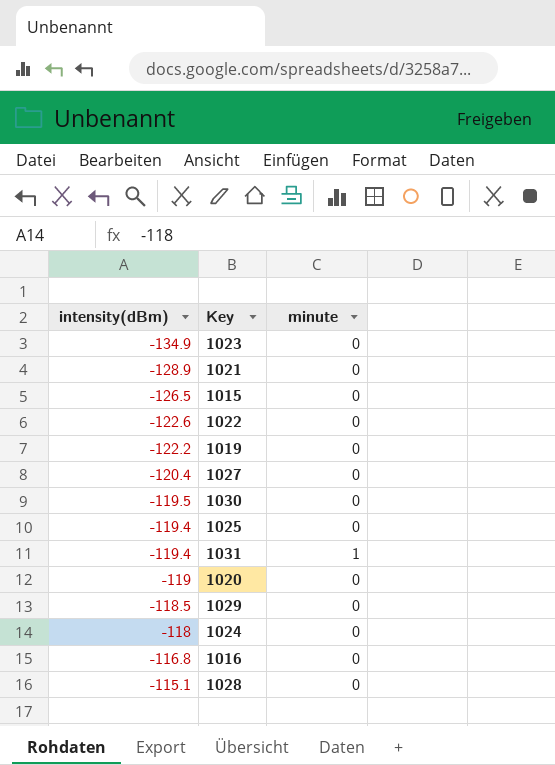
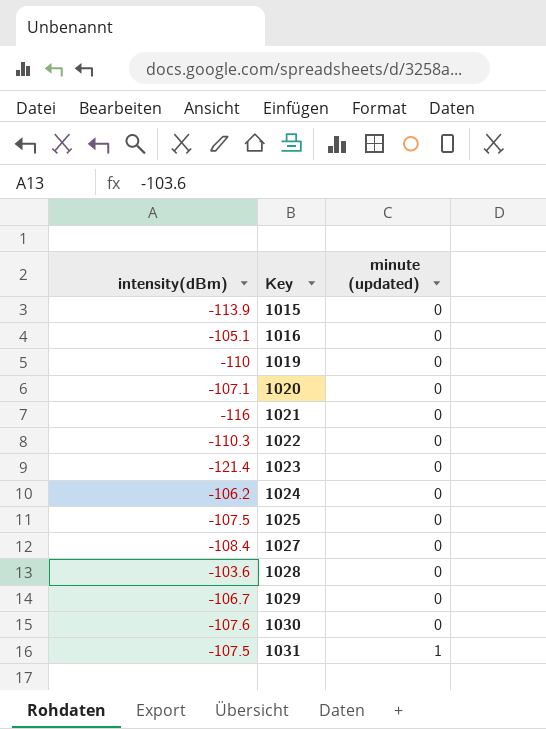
row order: intensity(dBm) ascending -> Key ascending
column name: minute -> minute (updated)
1015 | intensity(dBm): -126.5 -> -113.9
1016 | intensity(dBm): -116.8 -> -105.1
1019 | intensity(dBm): -122.2 -> -110
1020 | intensity(dBm): -119 -> -107.1
1021 | intensity(dBm): -128.9 -> -116
1022 | intensity(dBm): -122.6 -> -110.3
1023 | intensity(dBm): -134.9 -> -121.4
1024 | intensity(dBm): -118 -> -106.2
1025 | intensity(dBm): -119.4 -> -107.5
1027 | intensity(dBm): -120.4 -> -108.4
1028 | intensity(dBm): -115.1 -> -103.6
1029 | intensity(dBm): -118.5 -> -106.7
1030 | intensity(dBm): -119.5 -> -107.6
1031 | intensity(dBm): -119.4 -> -107.5

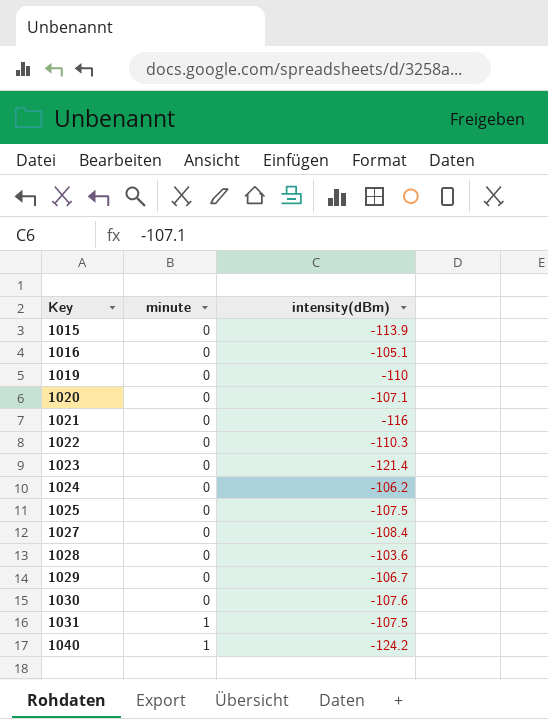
column name: minute (updated) -> minute
column intensity(dBm) | position: 1 -> 3
row 1040: none -> 1 | -124.2

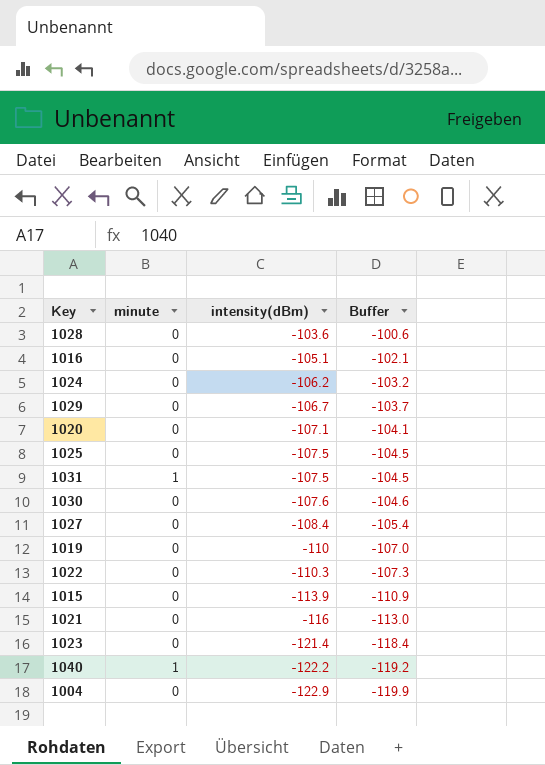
row order: Key ascending -> intensity(dBm) descending
column Buffer | formula: none -> [intensity(dBm)] + 3
1040 | intensity(dBm): -124.2 -> -122.2
row 1004: none -> 0 | -122.9 | -119.9

